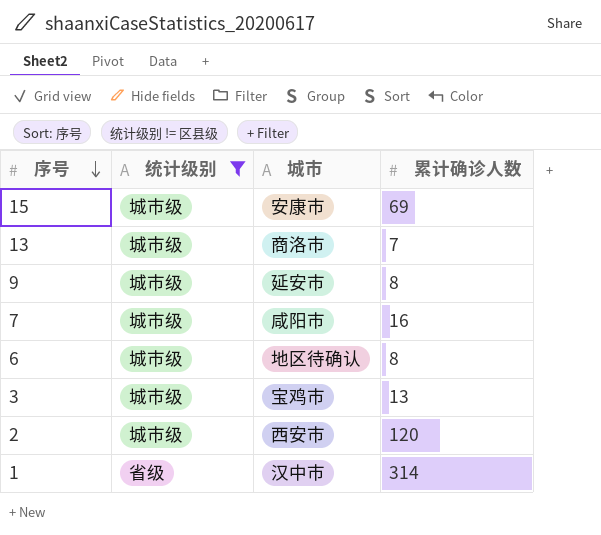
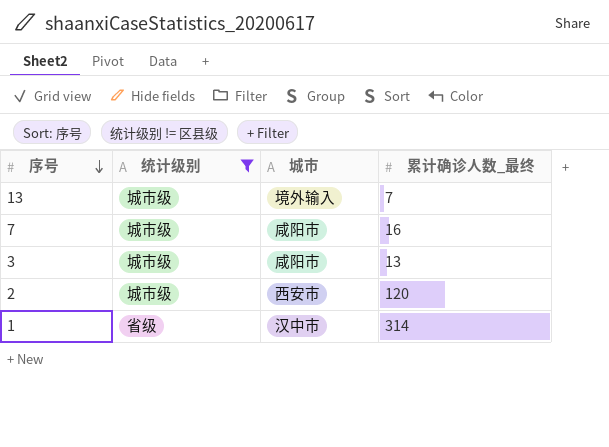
column name: 累计确诊人数 -> 累计确诊人数_最终
row 15: 城市级 | 安康市 | 69 -> none
row 9: 城市级 | 延安市 | 8 -> none
row 6: 城市级 | 地区待确认 | 8 -> none
13 | 城市: 商洛市 -> 境外输入
3 | 城市: 宝鸡市 -> 咸阳市

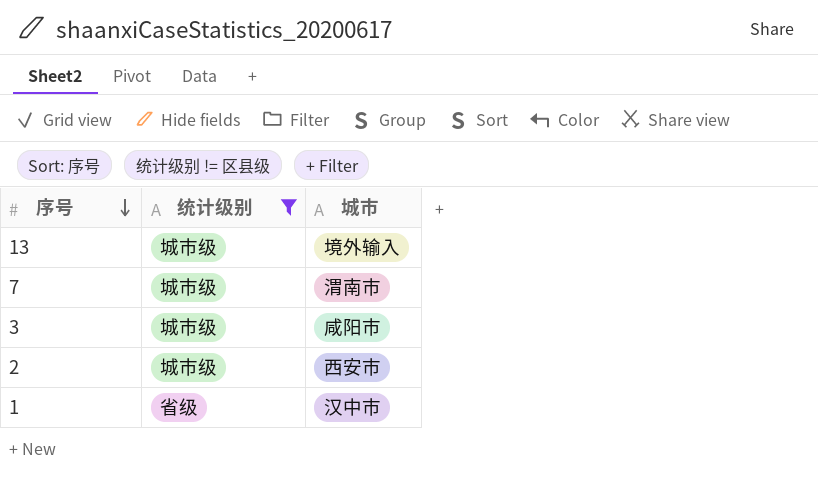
column 累计确诊人数_最终 | position: 4 -> none
7 | 城市: 咸阳市 -> 渭南市

